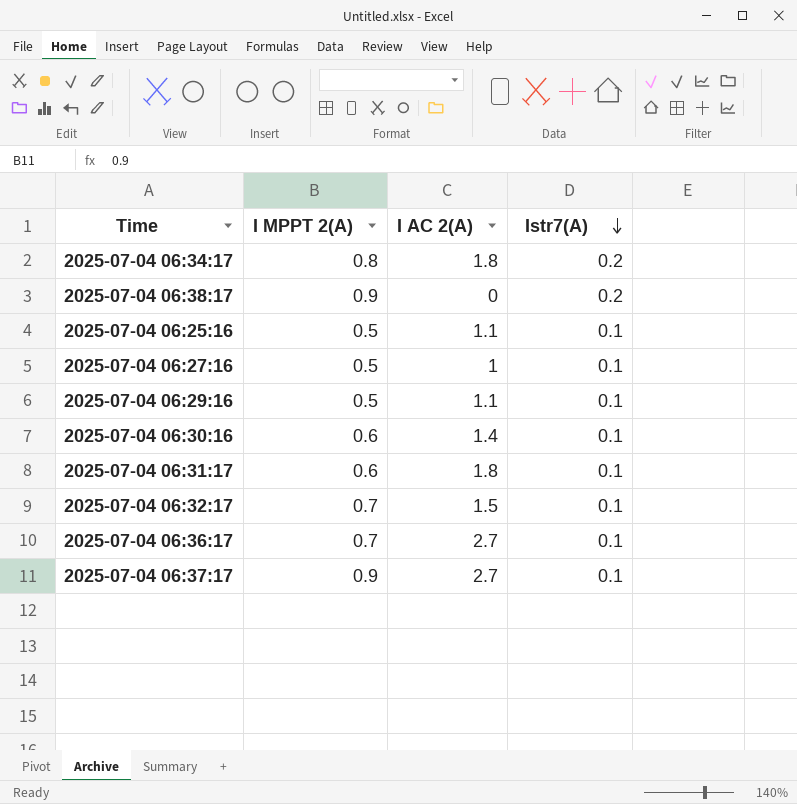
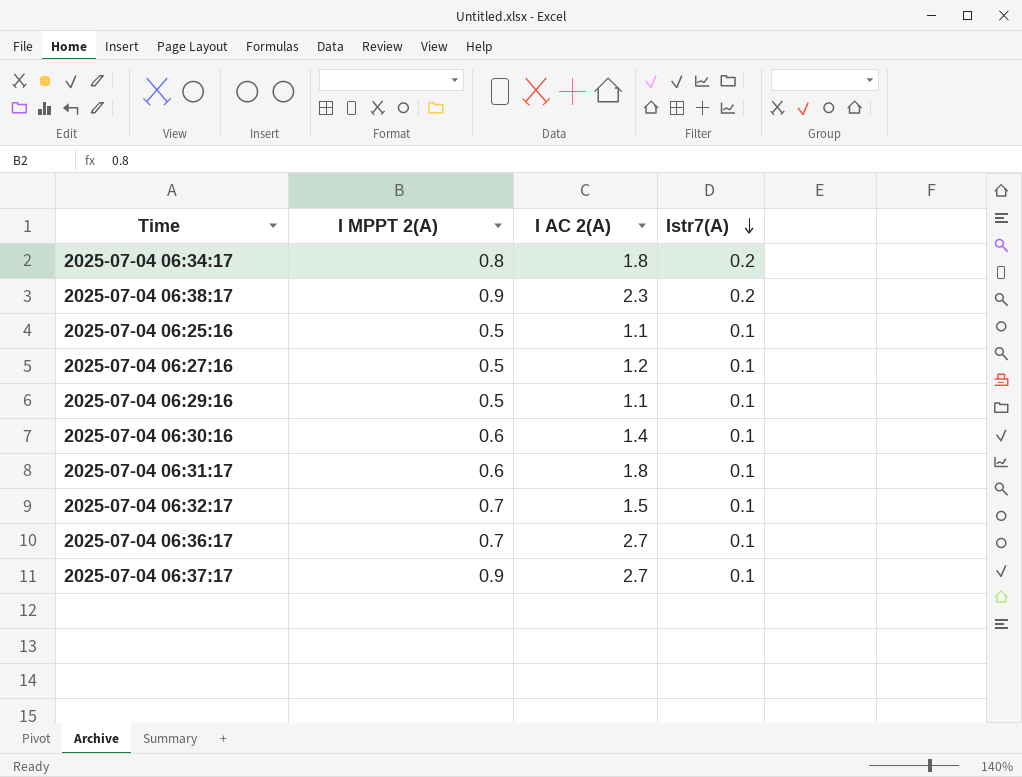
2025-07-04 06:38:17 | I AC 2(A): 0 -> 2.3
2025-07-04 06:27:16 | I AC 2(A): 1 -> 1.2

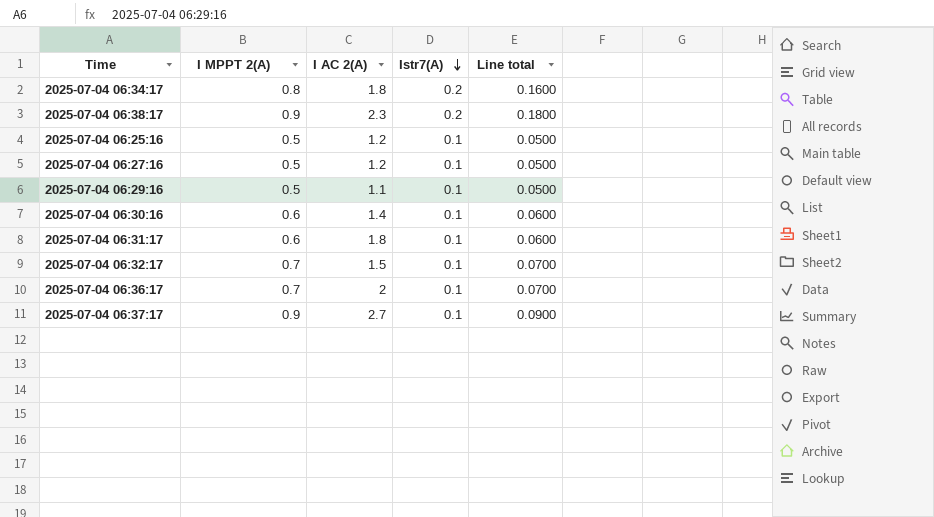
column Line total | formula: none -> [I MPPT 2(A)] * [Istr7(A)]
2025-07-04 06:25:16 | I AC 2(A): 1.1 -> 1.2
2025-07-04 06:36:17 | I AC 2(A): 2.7 -> 2

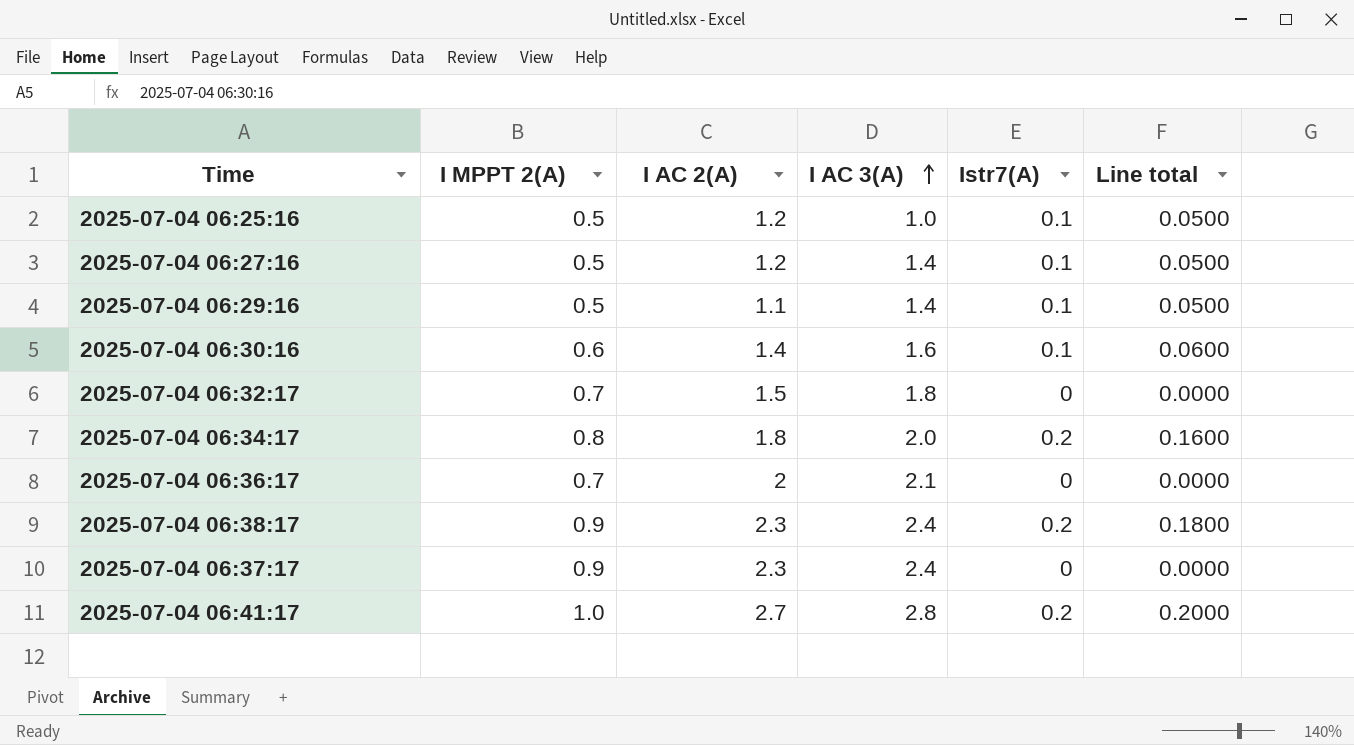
row order: Istr7(A) descending -> I AC 3(A) ascending
column I AC 3(A) | position: none -> 4
row 2025-07-04 06:31:17: 0.6 | 1.8 | 0.1 | 0.0600 -> none
2025-07-04 06:32:17 | Istr7(A): 0.1 -> 0
2025-07-04 06:32:17 | Line total: 0.0700 -> 0.0000
2025-07-04 06:36:17 | Istr7(A): 0.1 -> 0
2025-07-04 06:36:17 | Line total: 0.0700 -> 0.0000
2025-07-04 06:37:17 | I AC 2(A): 2.7 -> 2.3
2025-07-04 06:37:17 | Istr7(A): 0.1 -> 0
2025-07-04 06:37:17 | Line total: 0.0900 -> 0.0000
row 2025-07-04 06:41:17: none -> 1.0 | 2.7 | 2.8 | 0.2 | 0.2000

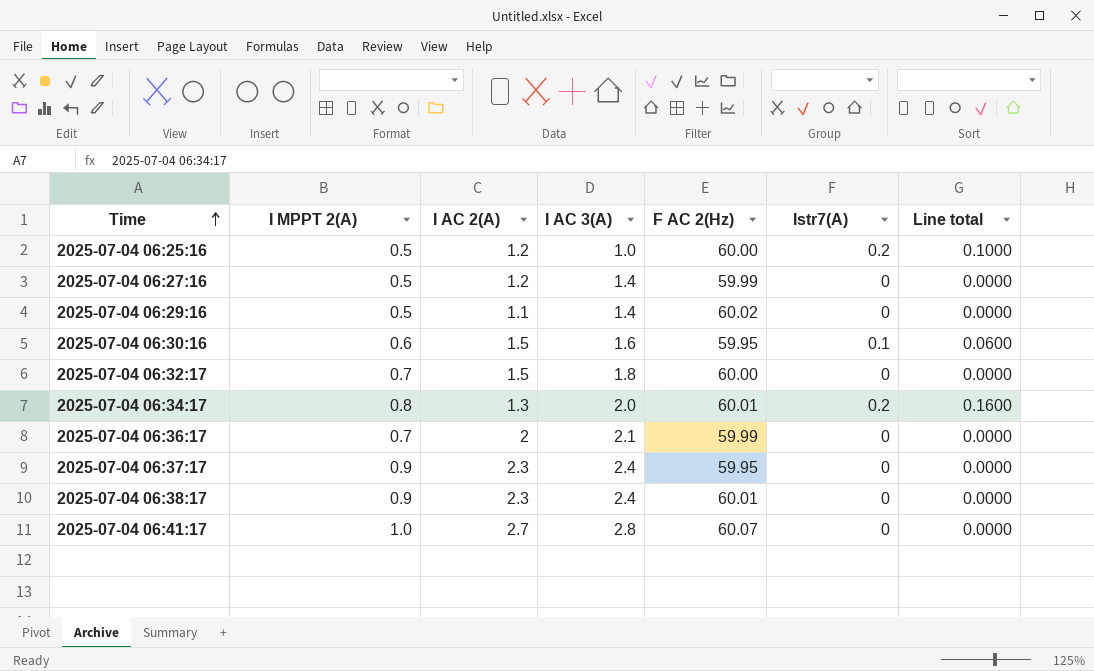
row order: I AC 3(A) ascending -> Time ascending
column F AC 2(Hz) | position: none -> 5
2025-07-04 06:25:16 | Istr7(A): 0.1 -> 0.2
2025-07-04 06:25:16 | Line total: 0.0500 -> 0.1000
2025-07-04 06:27:16 | Istr7(A): 0.1 -> 0
2025-07-04 06:27:16 | Line total: 0.0500 -> 0.0000
2025-07-04 06:29:16 | Istr7(A): 0.1 -> 0
2025-07-04 06:29:16 | Line total: 0.0500 -> 0.0000
2025-07-04 06:30:16 | I AC 2(A): 1.4 -> 1.5
2025-07-04 06:34:17 | I AC 2(A): 1.8 -> 1.3
2025-07-04 06:38:17 | Istr7(A): 0.2 -> 0
2025-07-04 06:38:17 | Line total: 0.1800 -> 0.0000
2025-07-04 06:41:17 | Istr7(A): 0.2 -> 0
2025-07-04 06:41:17 | Line total: 0.2000 -> 0.0000

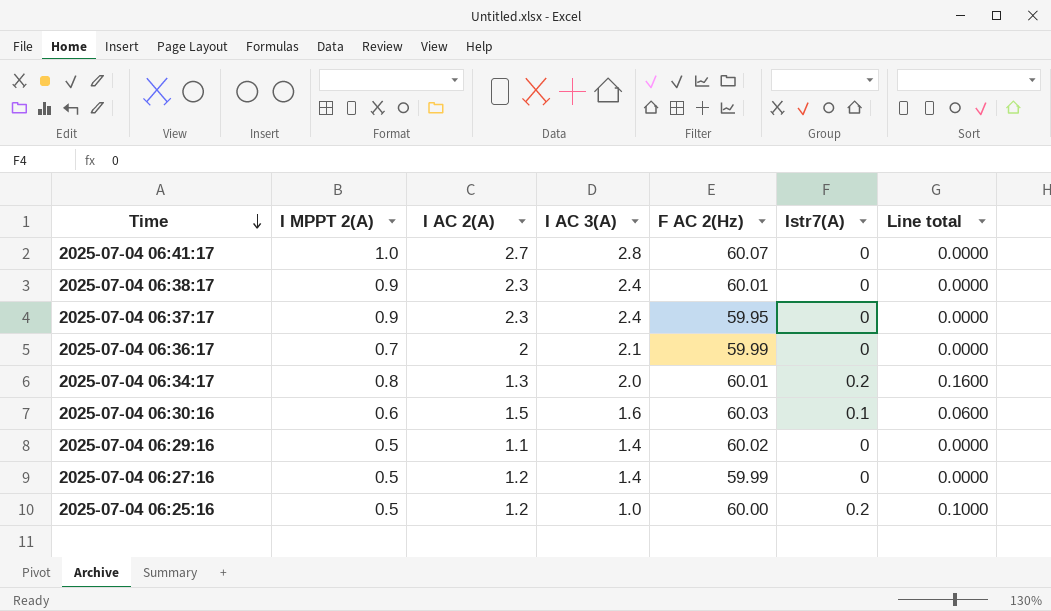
row order: Time ascending -> Time descending
row 2025-07-04 06:32:17: 0.7 | 1.5 | 1.8 | 60.00 | 0 | 0.0000 -> none
2025-07-04 06:30:16 | F AC 2(Hz): 59.95 -> 60.03

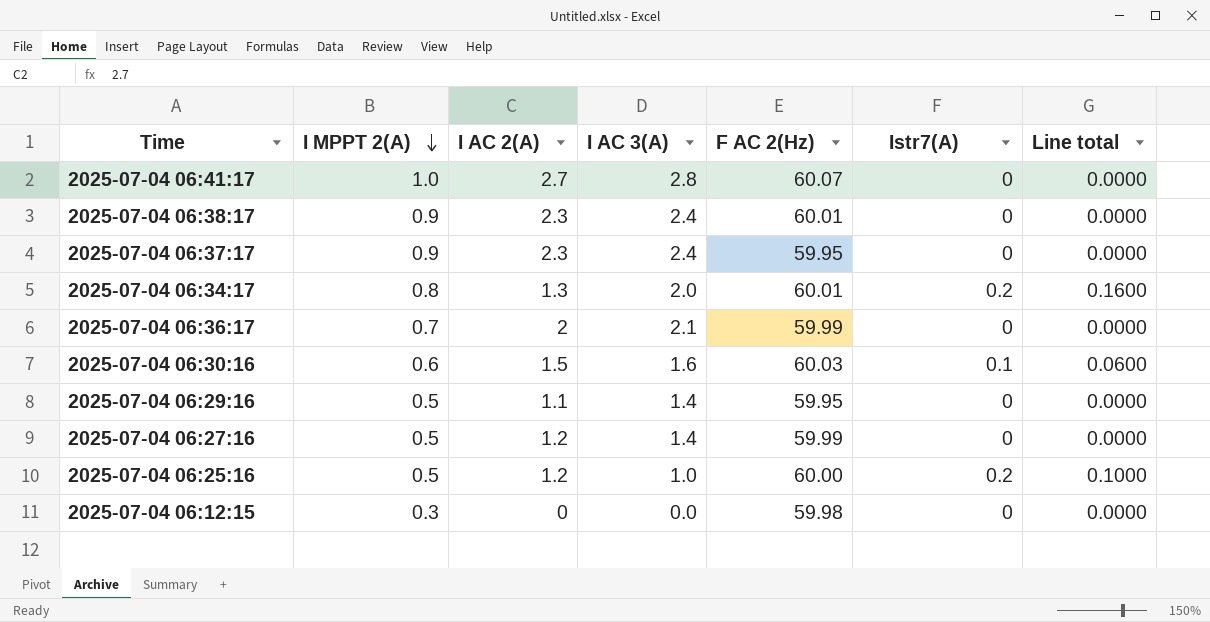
row order: Time descending -> I MPPT 2(A) descending
2025-07-04 06:29:16 | F AC 2(Hz): 60.02 -> 59.95
row 2025-07-04 06:12:15: none -> 0.3 | 0 | 0.0 | 59.98 | 0 | 0.0000

